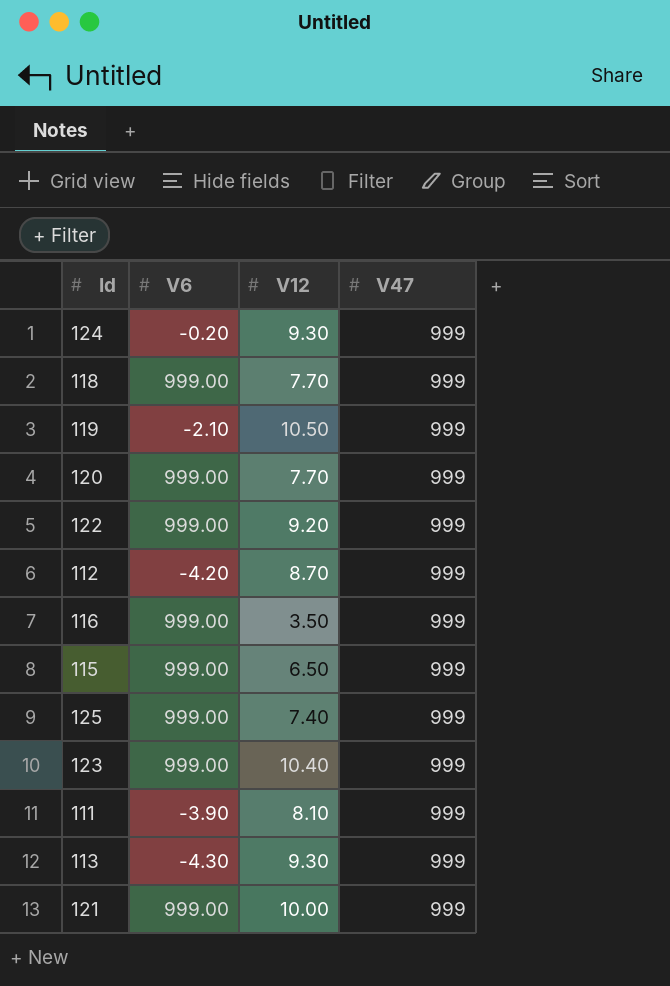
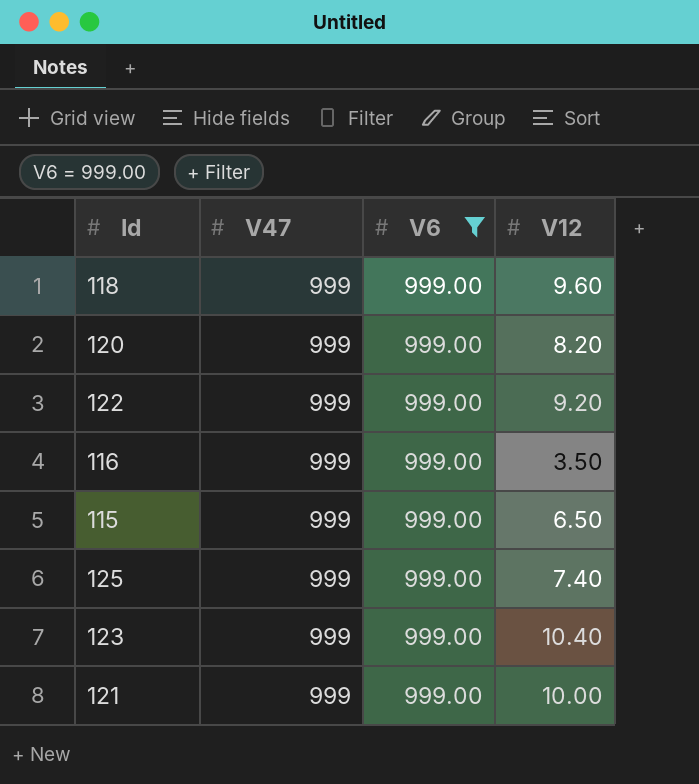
filter: none -> V6 = 999.00
column V47 | position: 4 -> 2
118 | V12: 7.70 -> 9.60
120 | V12: 7.70 -> 8.20

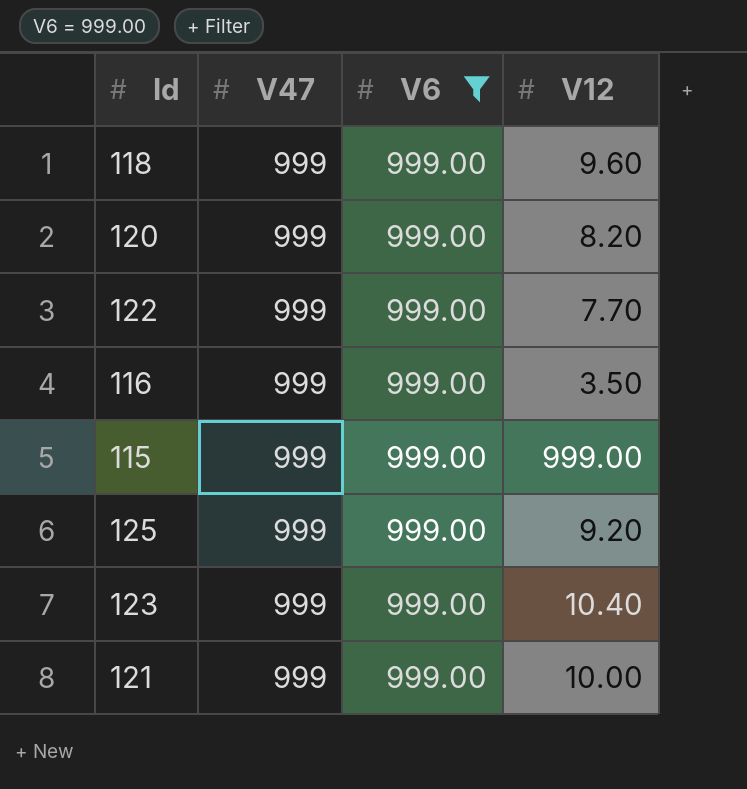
122 | V12: 9.20 -> 7.70
115 | V12: 6.50 -> 999.00
125 | V12: 7.40 -> 9.20

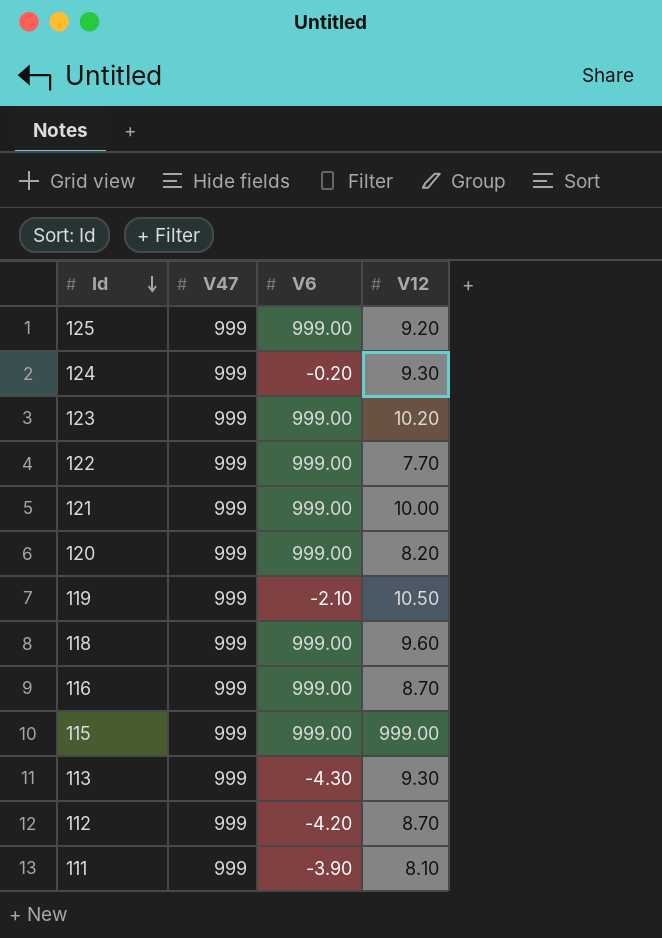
filter: V6 = 999.00 -> none
row order: none -> Id descending
123 | V12: 10.40 -> 10.20
116 | V12: 3.50 -> 8.70

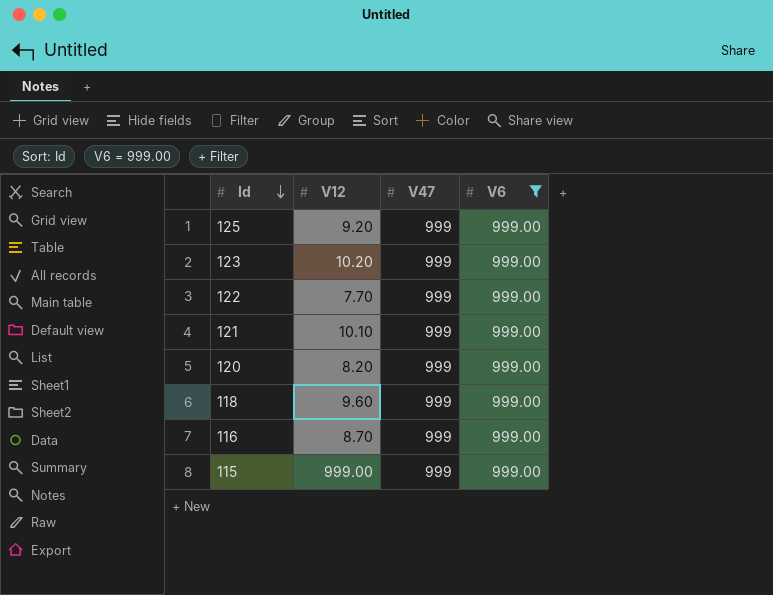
filter: none -> V6 = 999.00
column V12 | position: 4 -> 2
121 | V12: 10.00 -> 10.10

